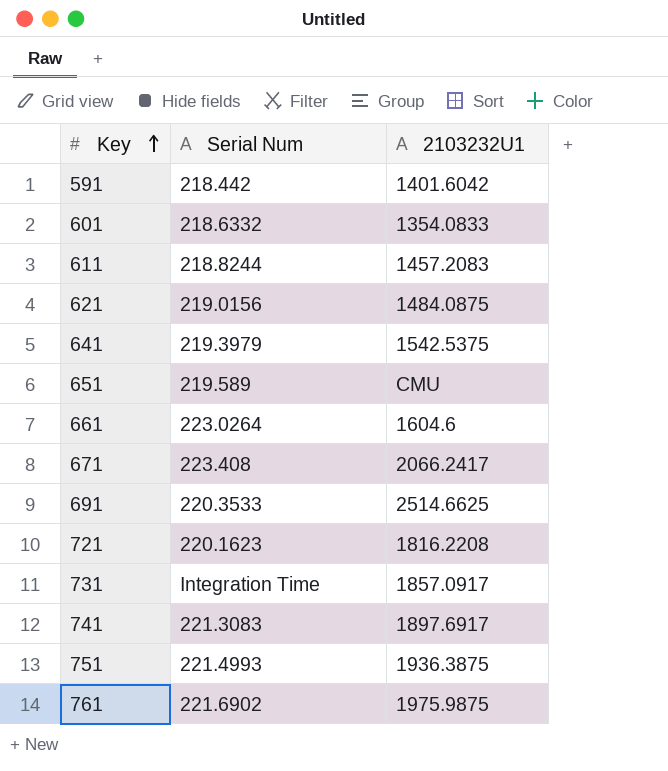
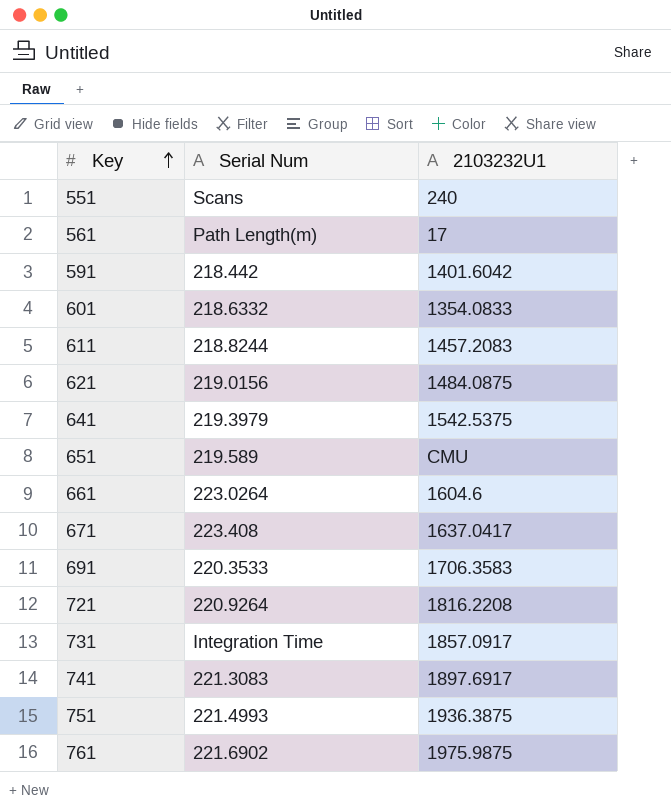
row 551: none -> Scans | 240
row 561: none -> Path Length(m) | 17
671 | 2103232U1: 2066.2417 -> 1637.0417
691 | 2103232U1: 2514.6625 -> 1706.3583
721 | Serial Num: 220.1623 -> 220.9264

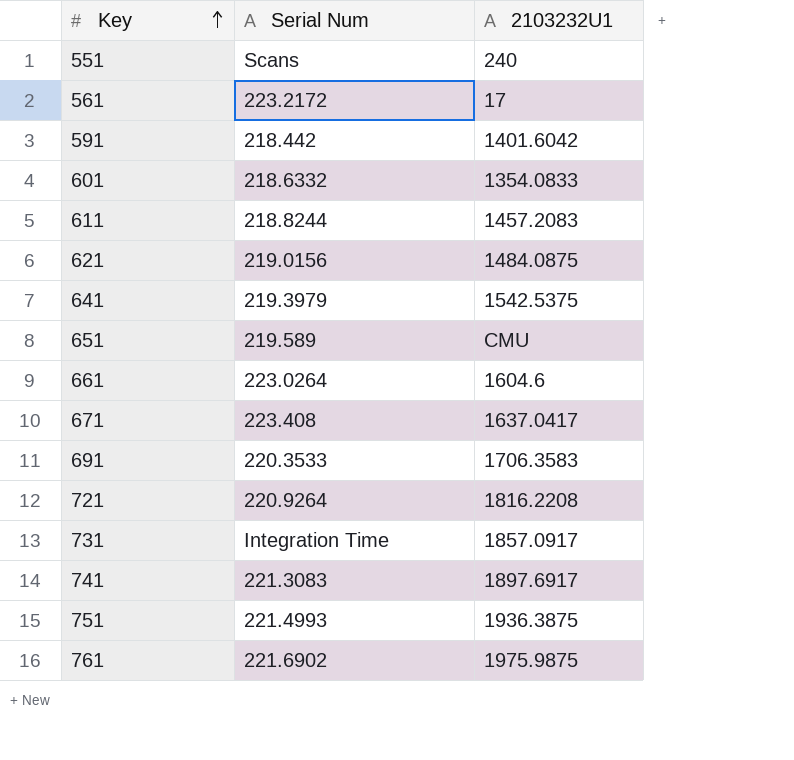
561 | Serial Num: Path Length(m) -> 223.2172

